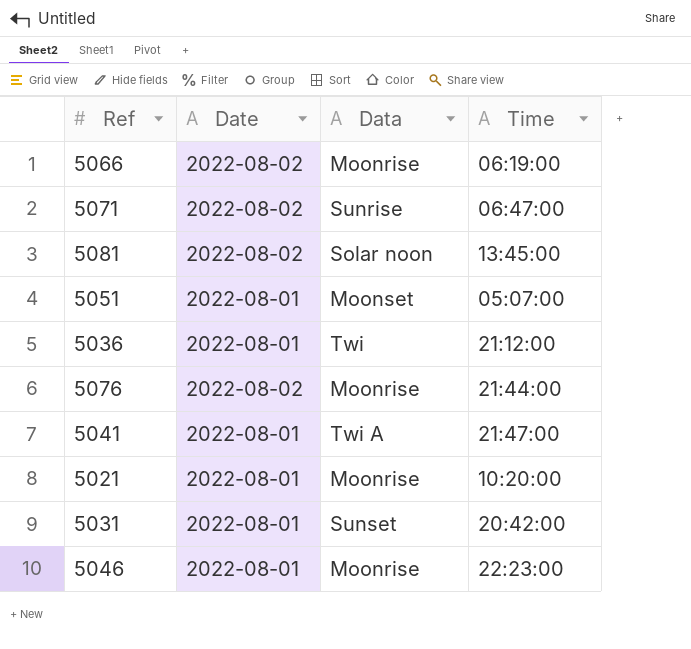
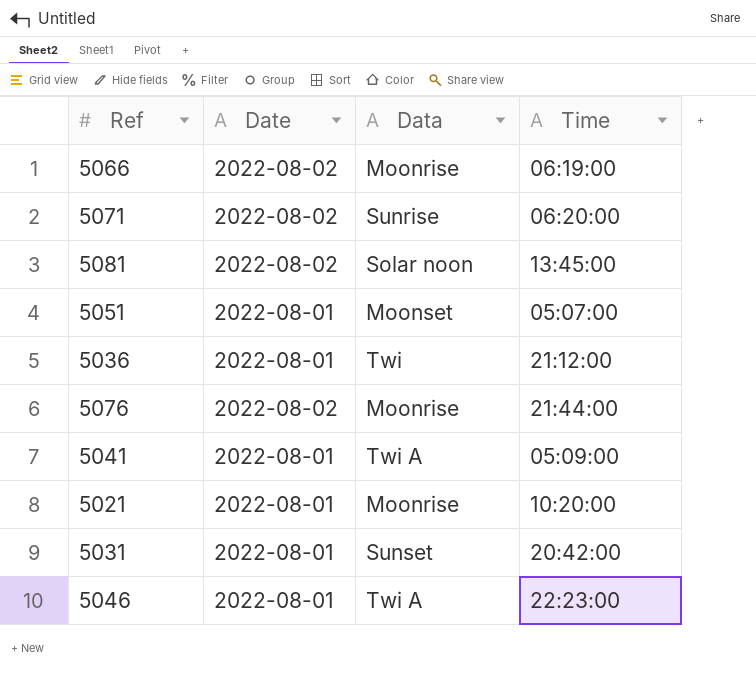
5071 | Time: 06:47:00 -> 06:20:00
5041 | Time: 21:47:00 -> 05:09:00
5046 | Data: Moonrise -> Twi A

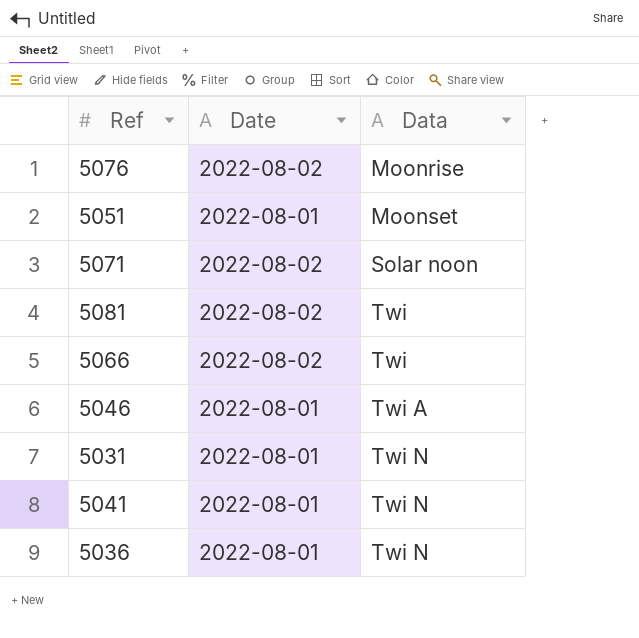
row order: none -> Data ascending
column Time | position: 4 -> none
row 5021: 2022-08-01 | Moonrise | 10:20:00 -> none
5071 | Data: Sunrise -> Solar noon
5081 | Data: Solar noon -> Twi
5066 | Data: Moonrise -> Twi
5031 | Data: Sunset -> Twi N
5041 | Data: Twi A -> Twi N
5036 | Data: Twi -> Twi N

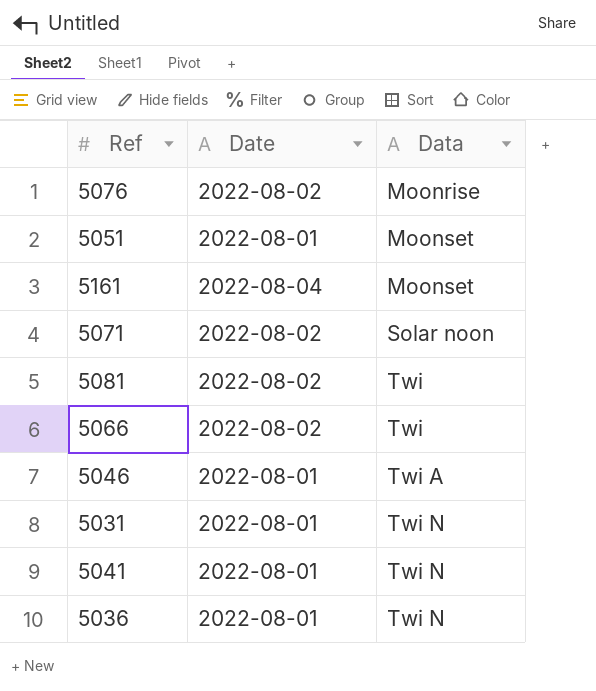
row 5161: none -> 2022-08-04 | Moonset

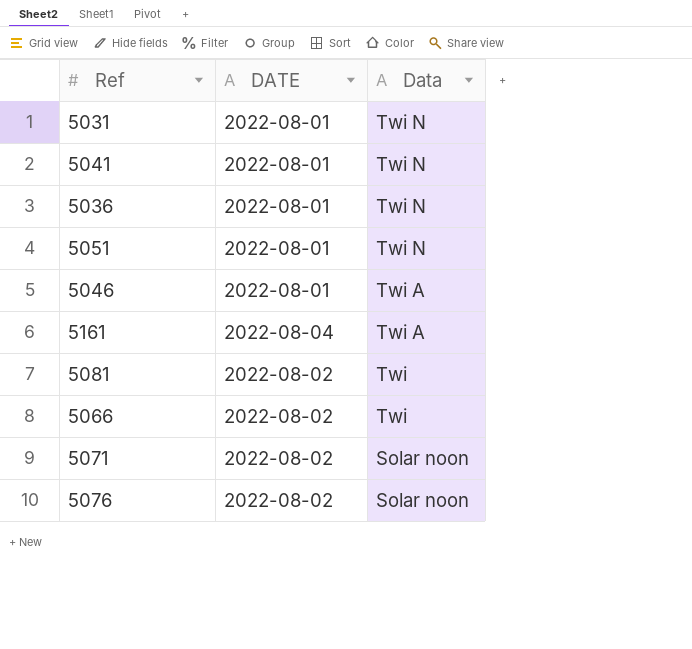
row order: Data ascending -> Data descending
column name: Date -> DATE
5051 | Data: Moonset -> Twi N
5161 | Data: Moonset -> Twi A
5076 | Data: Moonrise -> Solar noon

